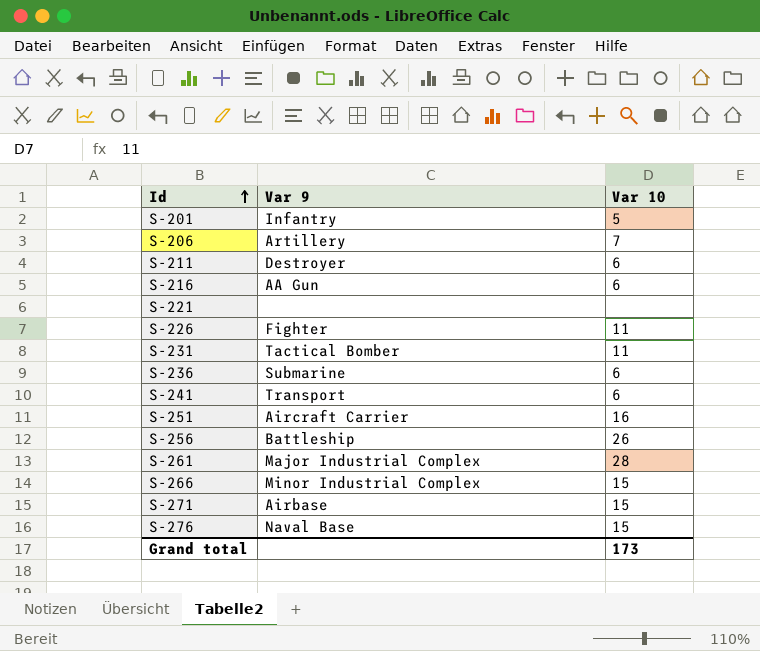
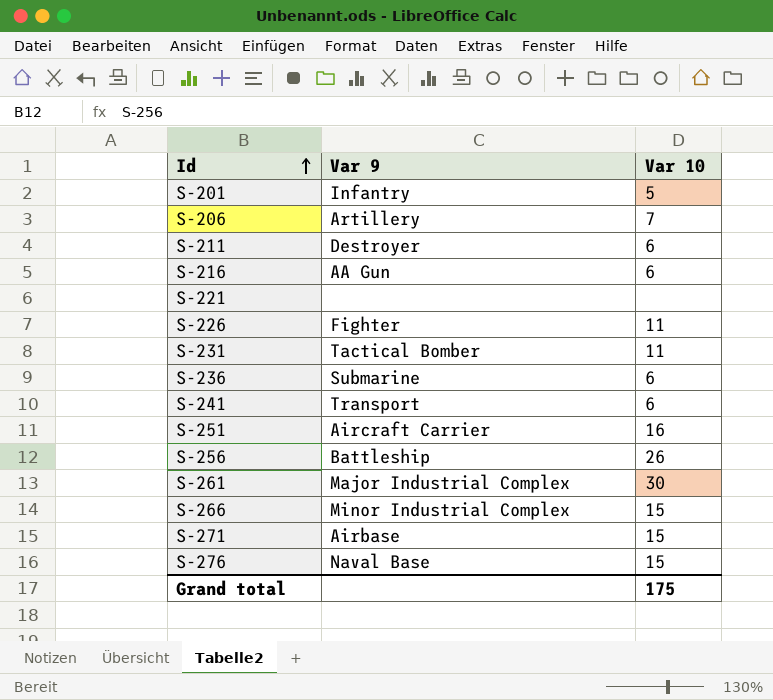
S-261 | Var 10: 28 -> 30
Grand total | Var 10: 173 -> 175

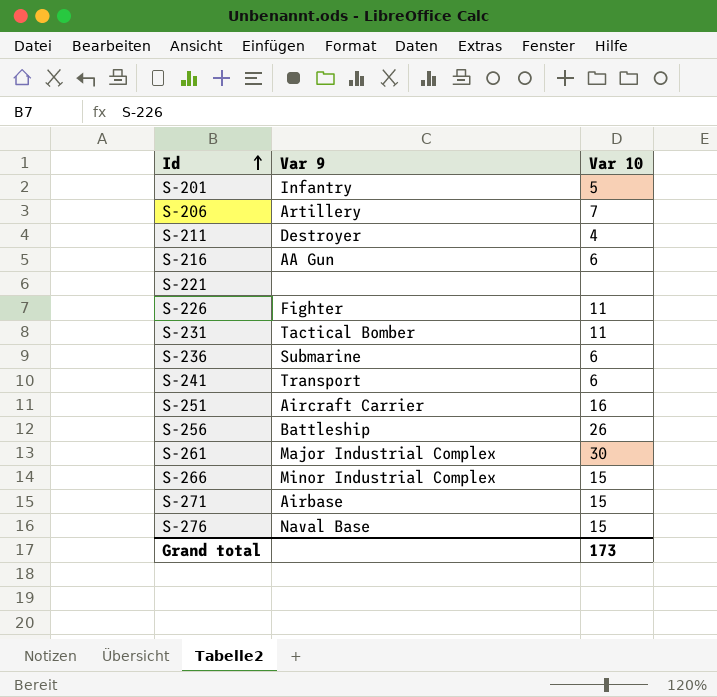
S-211 | Var 10: 6 -> 4
Grand total | Var 10: 175 -> 173

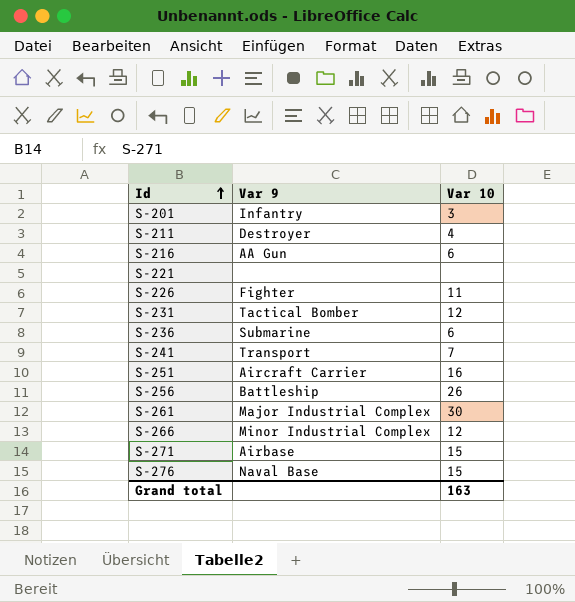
row S-206: Artillery | 7 -> none
S-201 | Var 10: 5 -> 3
S-231 | Var 10: 11 -> 12
S-241 | Var 10: 6 -> 7
S-266 | Var 10: 15 -> 12
Grand total | Var 10: 173 -> 163

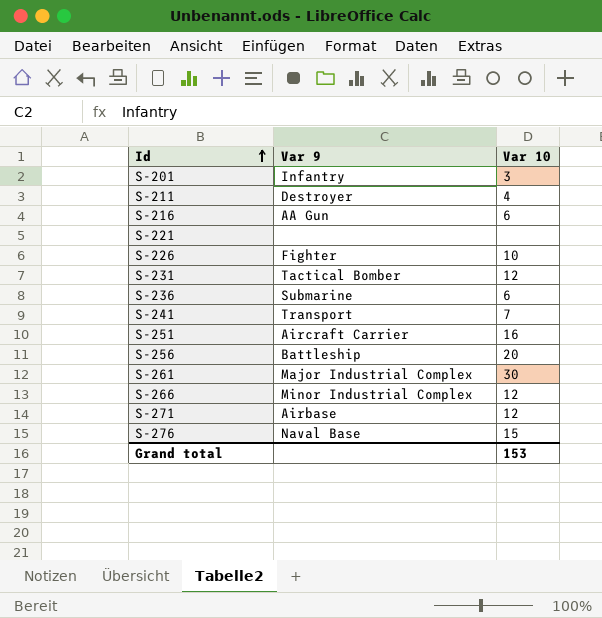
S-226 | Var 10: 11 -> 10
S-256 | Var 10: 26 -> 20
S-271 | Var 10: 15 -> 12
Grand total | Var 10: 163 -> 153

